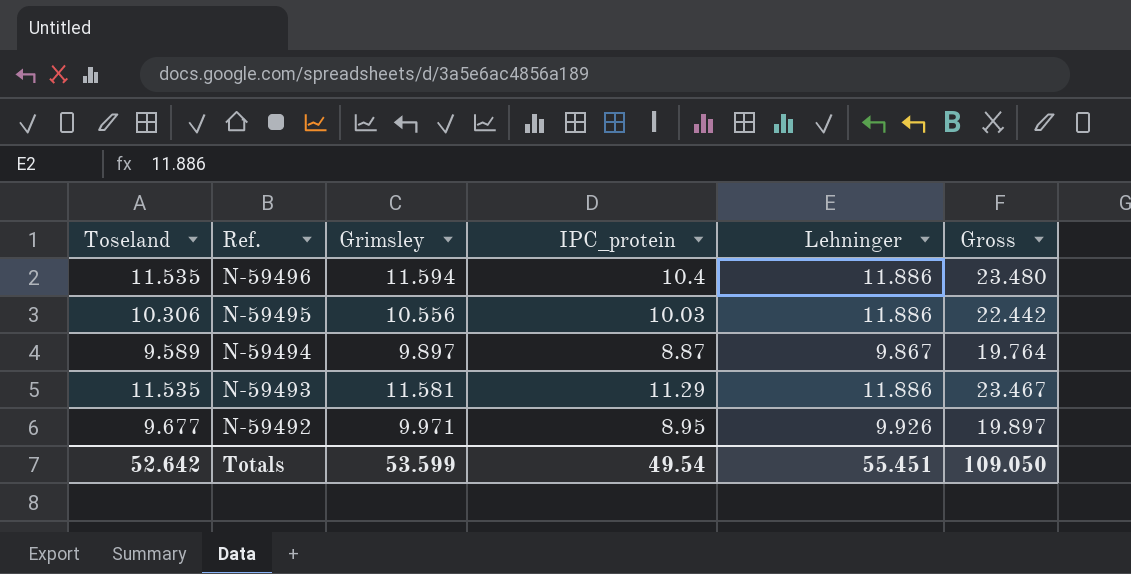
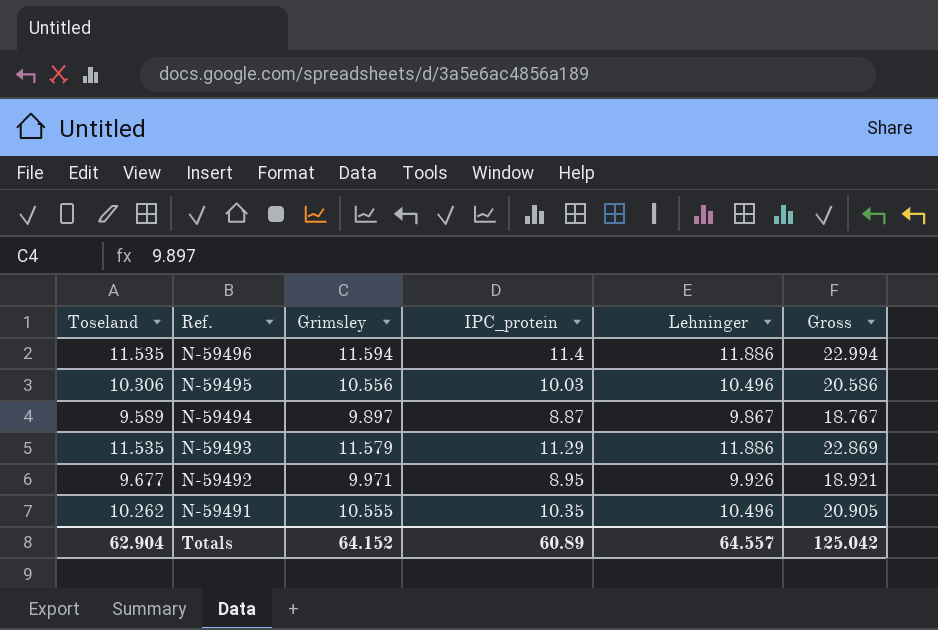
column Gross | formula: [Grimsley] + [Lehninger] -> [Grimsley] + [IPC_protein]
N-59496 | IPC_protein: 10.4 -> 11.4
N-59495 | Lehninger: 11.886 -> 10.496
N-59493 | Grimsley: 11.581 -> 11.579
row N-59491: none -> 10.262 | 10.555 | 10.35 | 10.496 | 20.905
Totals | Toseland: 52.642 -> 62.904
Totals | Grimsley: 53.599 -> 64.152
Totals | IPC_protein: 49.54 -> 60.89
Totals | Lehninger: 55.451 -> 64.557
Totals | Gross: 109.050 -> 125.042

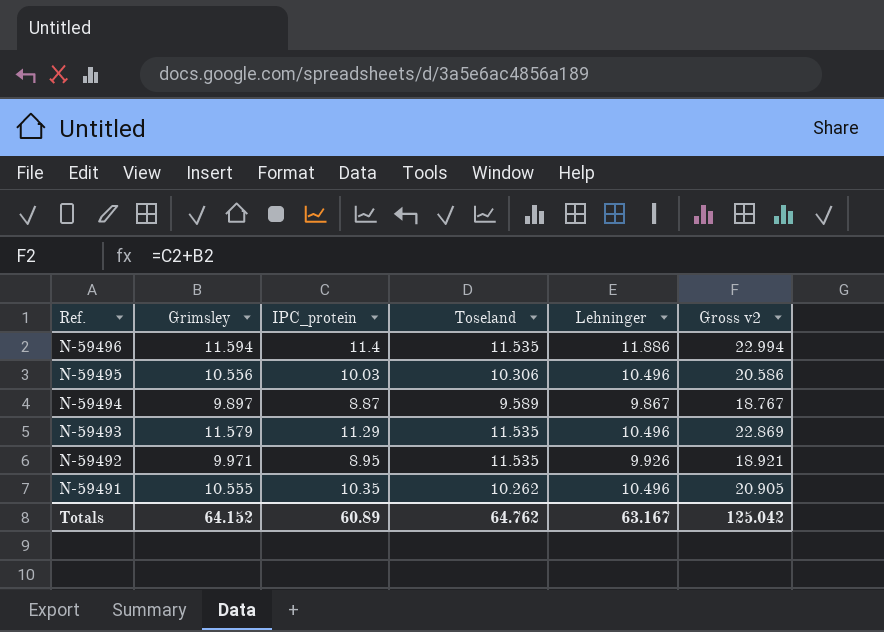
column Toseland | position: 1 -> 4
column name: Gross -> Gross v2
N-59493 | Lehninger: 11.886 -> 10.496
N-59492 | Toseland: 9.677 -> 11.535
Totals | Toseland: 62.904 -> 64.762
Totals | Lehninger: 64.557 -> 63.167

